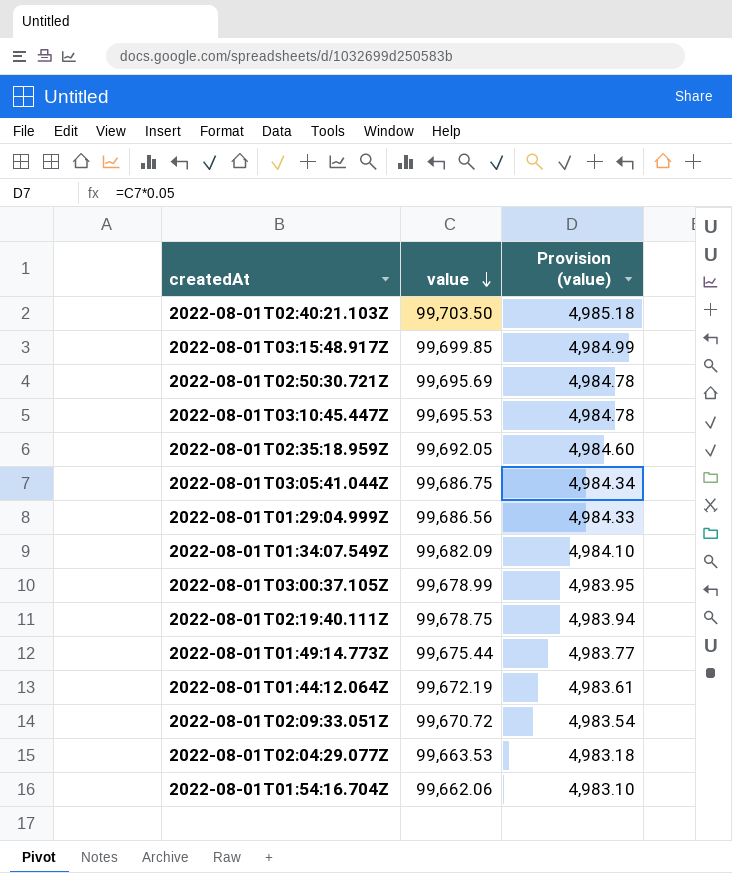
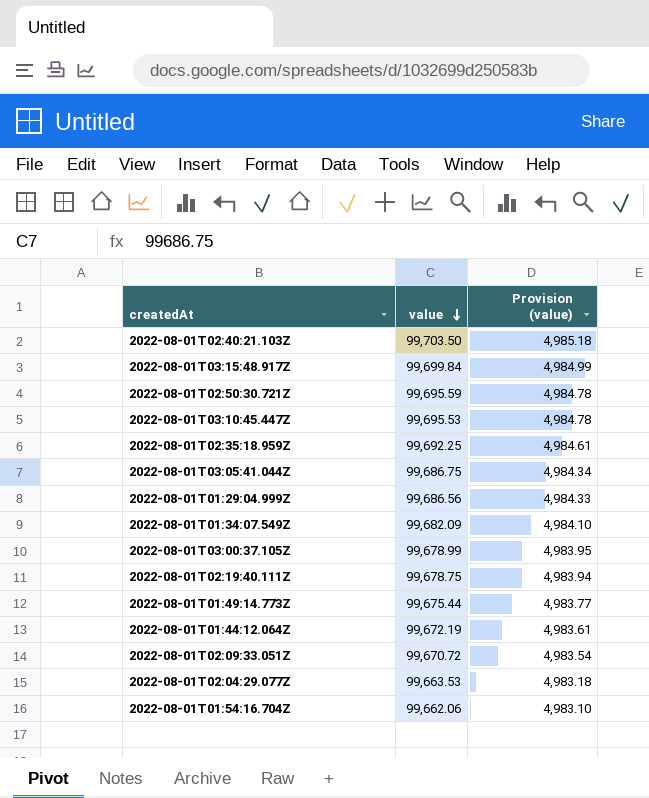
2022-08-01T03:15:48.917Z | value: 99,699.85 -> 99,699.84
2022-08-01T02:50:30.721Z | value: 99,695.69 -> 99,695.59
2022-08-01T02:35:18.959Z | value: 99,692.05 -> 99,692.25
2022-08-01T02:35:18.959Z | Provision (value): 4,984.60 -> 4,984.61

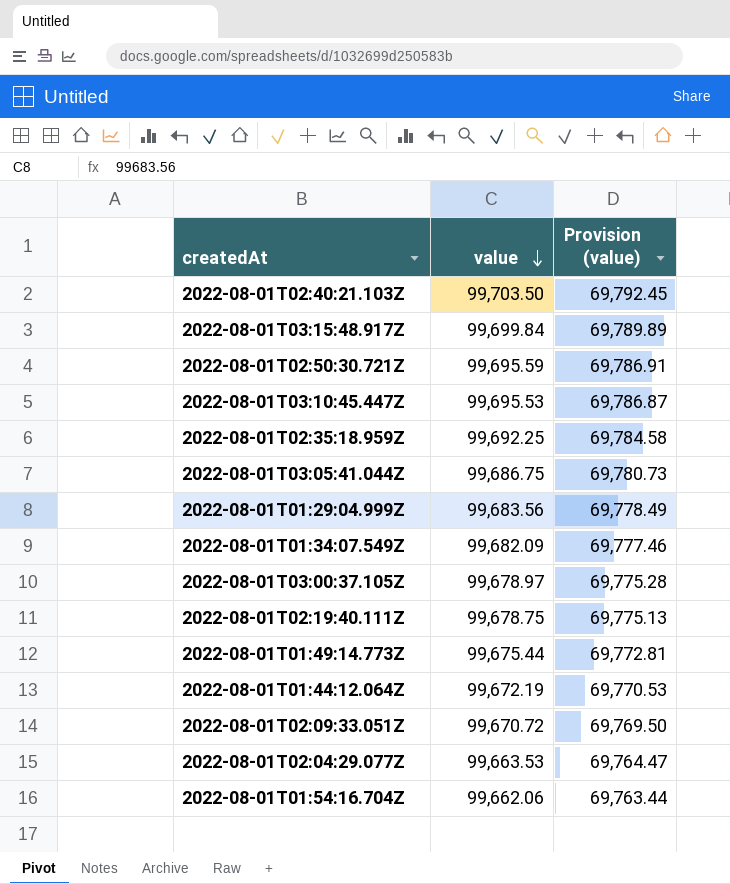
column Provision (value) | formula: [value] * 0.05 -> [value] * 0.7
2022-08-01T01:29:04.999Z | value: 99,686.56 -> 99,683.56
2022-08-01T03:00:37.105Z | value: 99,678.99 -> 99,678.97

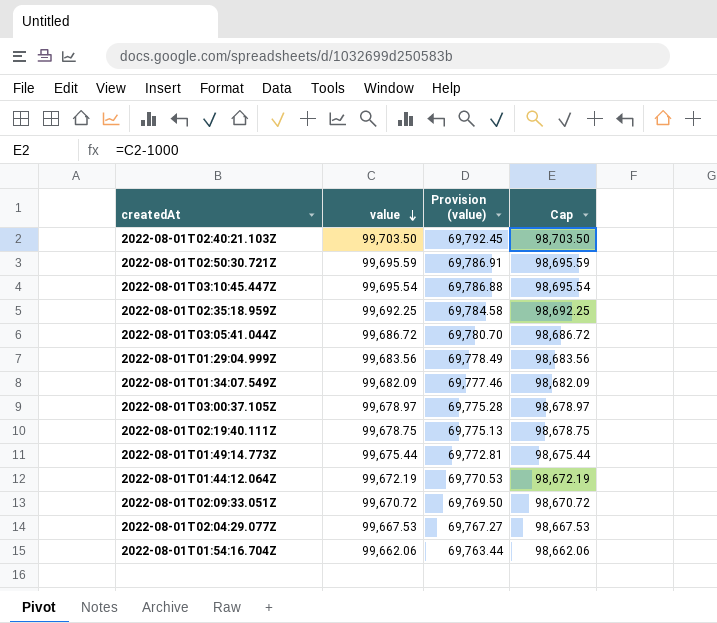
column Cap | formula: none -> [value] - 1000
row 2022-08-01T03:15:48.917Z: 99,699.84 | 69,789.89 -> none
2022-08-01T03:10:45.447Z | value: 99,695.53 -> 99,695.54
2022-08-01T03:10:45.447Z | Provision (value): 69,786.87 -> 69,786.88
2022-08-01T03:05:41.044Z | value: 99,686.75 -> 99,686.72
2022-08-01T03:05:41.044Z | Provision (value): 69,780.73 -> 69,780.70
2022-08-01T02:04:29.077Z | value: 99,663.53 -> 99,667.53
2022-08-01T02:04:29.077Z | Provision (value): 69,764.47 -> 69,767.27

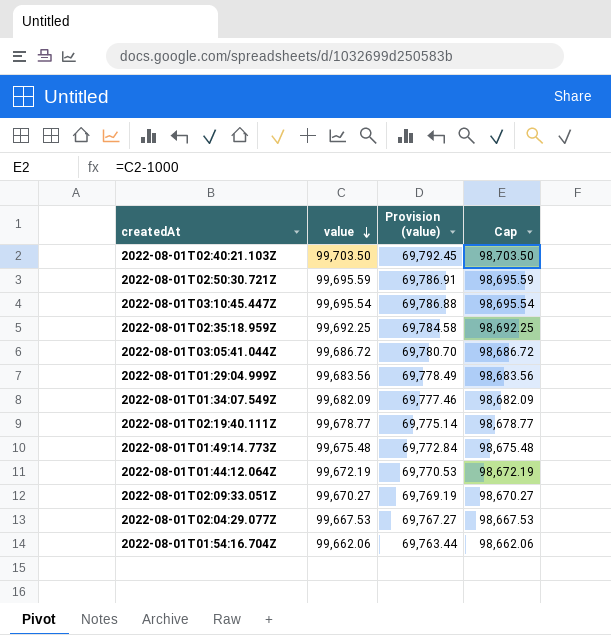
row 2022-08-01T03:00:37.105Z: 99,678.97 | 69,775.28 | 98,678.97 -> none
2022-08-01T02:19:40.111Z | value: 99,678.75 -> 99,678.77
2022-08-01T02:19:40.111Z | Provision (value): 69,775.13 -> 69,775.14
2022-08-01T02:19:40.111Z | Cap: 98,678.75 -> 98,678.77
2022-08-01T01:49:14.773Z | value: 99,675.44 -> 99,675.48
2022-08-01T01:49:14.773Z | Provision (value): 69,772.81 -> 69,772.84
2022-08-01T01:49:14.773Z | Cap: 98,675.44 -> 98,675.48
2022-08-01T02:09:33.051Z | value: 99,670.72 -> 99,670.27
2022-08-01T02:09:33.051Z | Provision (value): 69,769.50 -> 69,769.19
2022-08-01T02:09:33.051Z | Cap: 98,670.72 -> 98,670.27

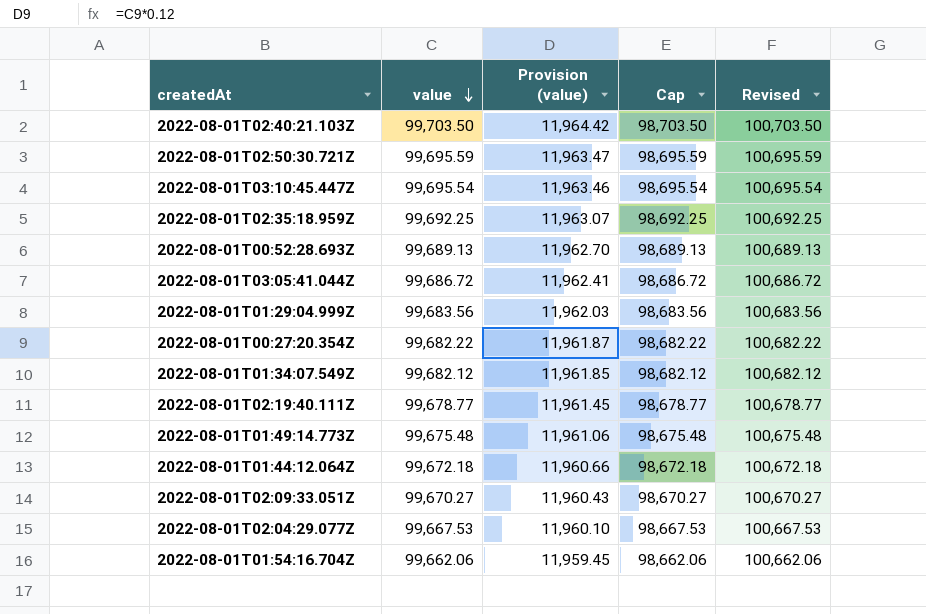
column Provision (value) | formula: [value] * 0.7 -> [value] * 0.12
column Revised | formula: none -> [value] + 1000
row 2022-08-01T00:52:28.693Z: none -> 99,689.13 | 11,962.70 | 98,689.13 | 100,689.13
row 2022-08-01T00:27:20.354Z: none -> 99,682.22 | 11,961.87 | 98,682.22 | 100,682.22
2022-08-01T01:34:07.549Z | value: 99,682.09 -> 99,682.12
2022-08-01T01:34:07.549Z | Cap: 98,682.09 -> 98,682.12
2022-08-01T01:44:12.064Z | value: 99,672.19 -> 99,672.18
2022-08-01T01:44:12.064Z | Cap: 98,672.19 -> 98,672.18

